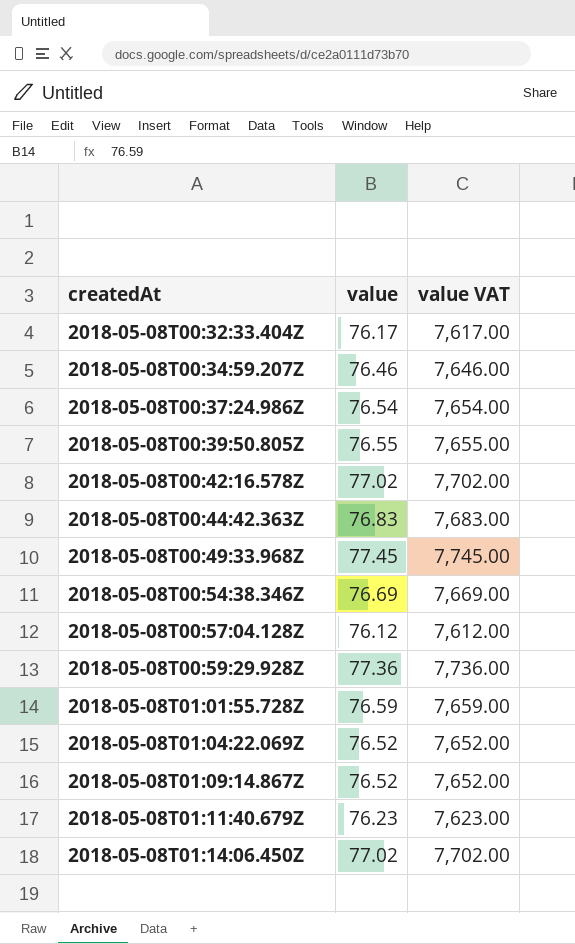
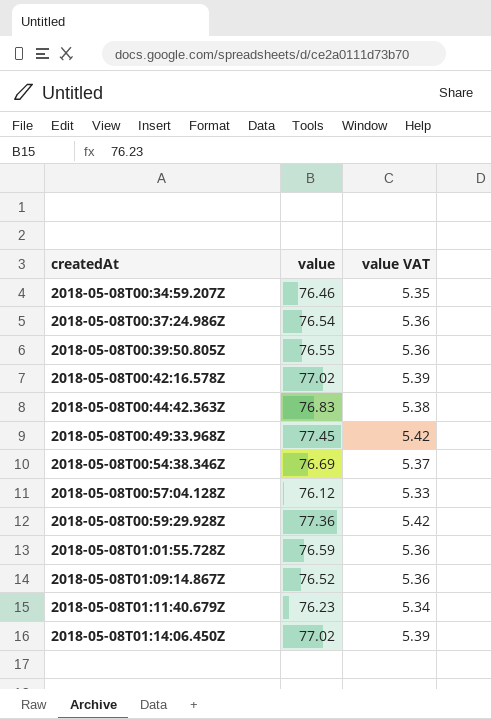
column value VAT | formula: [value] * 100 -> [value] * 0.07
row 2018-05-08T00:32:33.404Z: 76.17 | 7,617.00 -> none
row 2018-05-08T01:04:22.069Z: 76.52 | 7,652.00 -> none

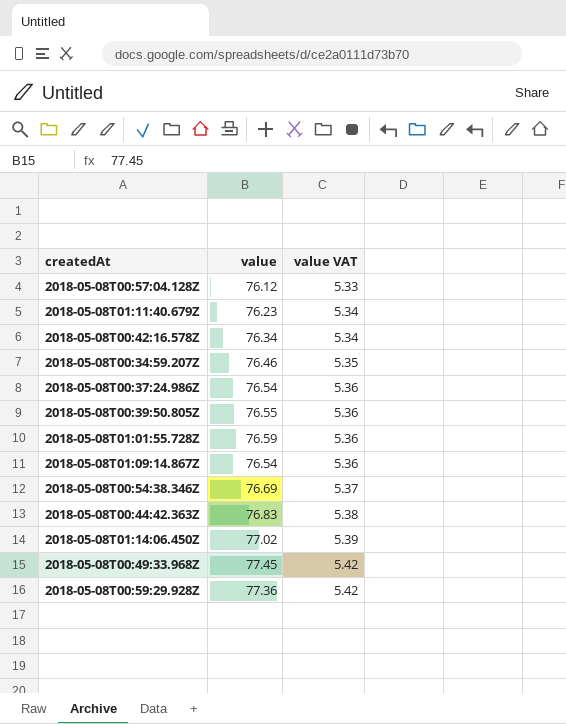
row order: createdAt ascending -> value VAT ascending
2018-05-08T00:42:16.578Z | value: 77.02 -> 76.34
2018-05-08T00:42:16.578Z | value VAT: 5.39 -> 5.34
2018-05-08T01:09:14.867Z | value: 76.52 -> 76.54

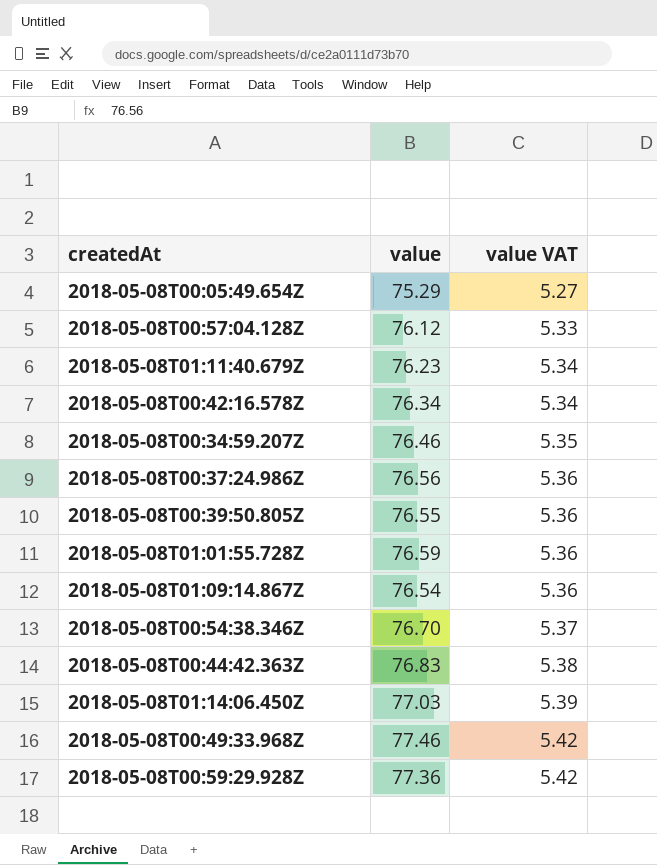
row 2018-05-08T00:05:49.654Z: none -> 75.29 | 5.27
2018-05-08T00:37:24.986Z | value: 76.54 -> 76.56
2018-05-08T00:54:38.346Z | value: 76.69 -> 76.70
2018-05-08T01:14:06.450Z | value: 77.02 -> 77.03
2018-05-08T00:49:33.968Z | value: 77.45 -> 77.46

